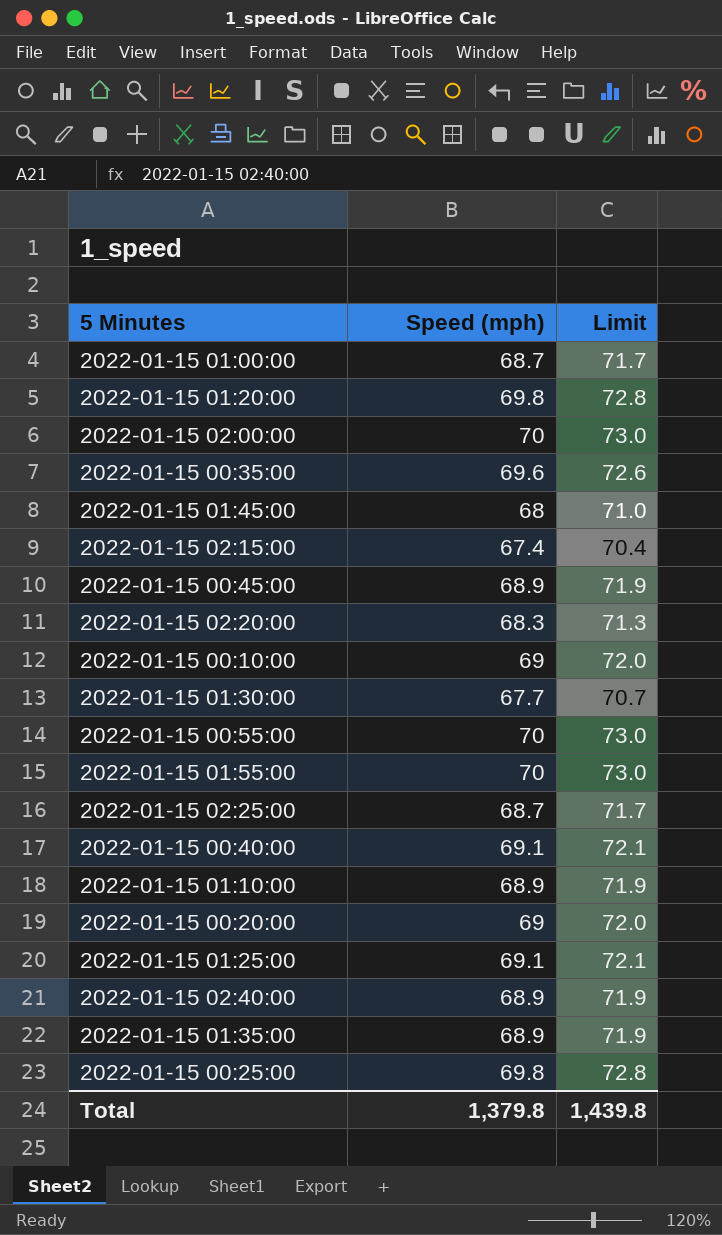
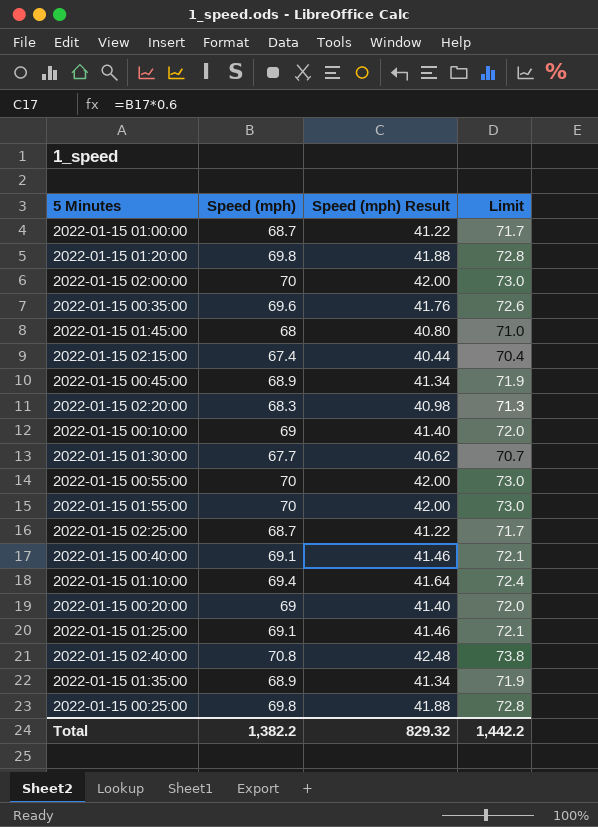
column Speed (mph) Result | formula: none -> [Speed (mph)] * 0.6
2022-01-15 01:10:00 | Speed (mph): 68.9 -> 69.4
2022-01-15 01:10:00 | Limit: 71.9 -> 72.4
2022-01-15 02:40:00 | Speed (mph): 68.9 -> 70.8
2022-01-15 02:40:00 | Limit: 71.9 -> 73.8
Total | Speed (mph): 1,379.8 -> 1,382.2
Total | Limit: 1,439.8 -> 1,442.2

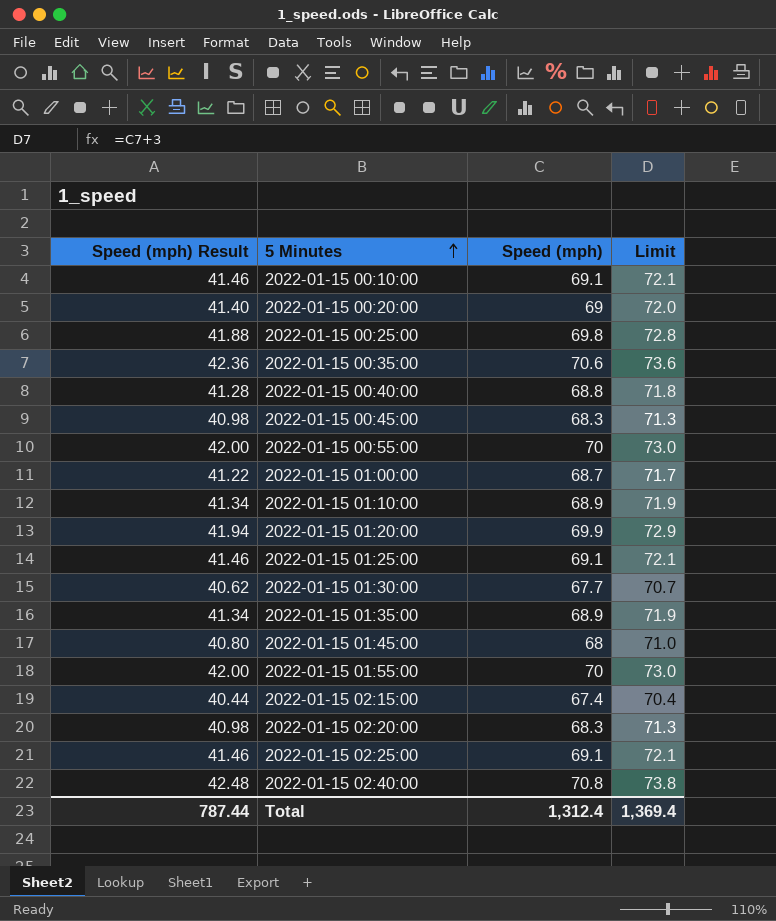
row order: none -> 5 Minutes ascending
column Speed (mph) Result | position: 3 -> 1
row 2022-01-15 02:00:00: 70 | 42.00 | 73.0 -> none
2022-01-15 00:10:00 | Speed (mph) Result: 41.40 -> 41.46
2022-01-15 00:10:00 | Speed (mph): 69 -> 69.1
2022-01-15 00:10:00 | Limit: 72.0 -> 72.1
2022-01-15 00:35:00 | Speed (mph) Result: 41.76 -> 42.36
2022-01-15 00:35:00 | Speed (mph): 69.6 -> 70.6
2022-01-15 00:35:00 | Limit: 72.6 -> 73.6
2022-01-15 00:40:00 | Speed (mph) Result: 41.46 -> 41.28
2022-01-15 00:40:00 | Speed (mph): 69.1 -> 68.8
2022-01-15 00:40:00 | Limit: 72.1 -> 71.8
2022-01-15 00:45:00 | Speed (mph) Result: 41.34 -> 40.98
2022-01-15 00:45:00 | Speed (mph): 68.9 -> 68.3
2022-01-15 00:45:00 | Limit: 71.9 -> 71.3
2022-01-15 01:10:00 | Speed (mph) Result: 41.64 -> 41.34
2022-01-15 01:10:00 | Speed (mph): 69.4 -> 68.9
2022-01-15 01:10:00 | Limit: 72.4 -> 71.9
2022-01-15 01:20:00 | Speed (mph) Result: 41.88 -> 41.94
2022-01-15 01:20:00 | Speed (mph): 69.8 -> 69.9
2022-01-15 01:20:00 | Limit: 72.8 -> 72.9
2022-01-15 02:25:00 | Speed (mph) Result: 41.22 -> 41.46
2022-01-15 02:25:00 | Speed (mph): 68.7 -> 69.1
2022-01-15 02:25:00 | Limit: 71.7 -> 72.1
Total | Speed (mph) Result: 829.32 -> 787.44
Total | Speed (mph): 1,382.2 -> 1,312.4
Total | Limit: 1,442.2 -> 1,369.4

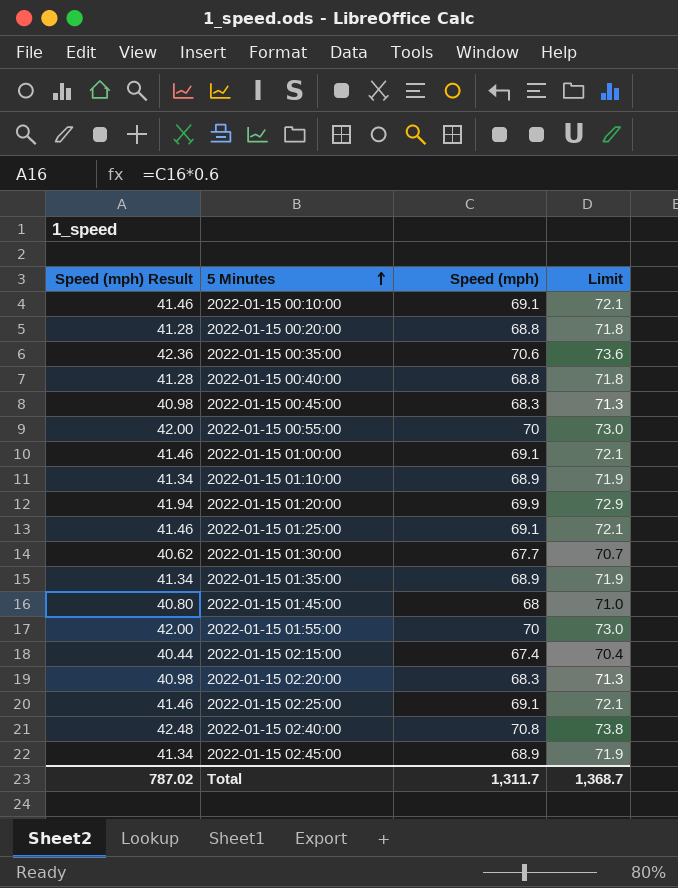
row 2022-01-15 00:25:00: 41.88 | 69.8 | 72.8 -> none
2022-01-15 00:20:00 | Speed (mph) Result: 41.40 -> 41.28
2022-01-15 00:20:00 | Speed (mph): 69 -> 68.8
2022-01-15 00:20:00 | Limit: 72.0 -> 71.8
2022-01-15 01:00:00 | Speed (mph) Result: 41.22 -> 41.46
2022-01-15 01:00:00 | Speed (mph): 68.7 -> 69.1
2022-01-15 01:00:00 | Limit: 71.7 -> 72.1
row 2022-01-15 02:45:00: none -> 41.34 | 68.9 | 71.9
Total | Speed (mph) Result: 787.44 -> 787.02
Total | Speed (mph): 1,312.4 -> 1,311.7
Total | Limit: 1,369.4 -> 1,368.7

